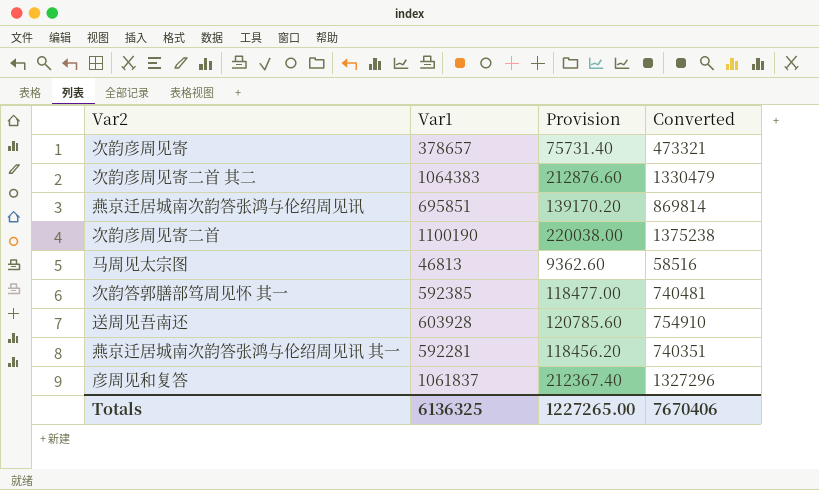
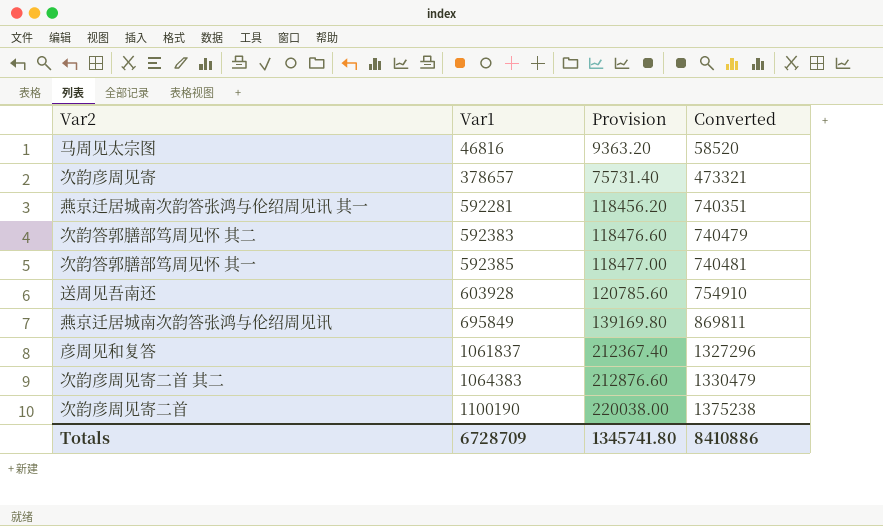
row order: none -> Var1 ascending
马周见太宗图 | Var1: 46813 -> 46816
马周见太宗图 | Provision: 9362.60 -> 9363.20
马周见太宗图 | Converted: 58516 -> 58520
row 次韵答郭膳部笃周见怀 其二: none -> 592383 | 118476.60 | 740479
燕京迁居城南次韵答张鸿与伦绍周见讯 | Var1: 695851 -> 695849
燕京迁居城南次韵答张鸿与伦绍周见讯 | Provision: 139170.20 -> 139169.80
燕京迁居城南次韵答张鸿与伦绍周见讯 | Converted: 869814 -> 869811
Totals | Var1: 6136325 -> 6728709
Totals | Provision: 1227265.00 -> 1345741.80
Totals | Converted: 7670406 -> 8410886

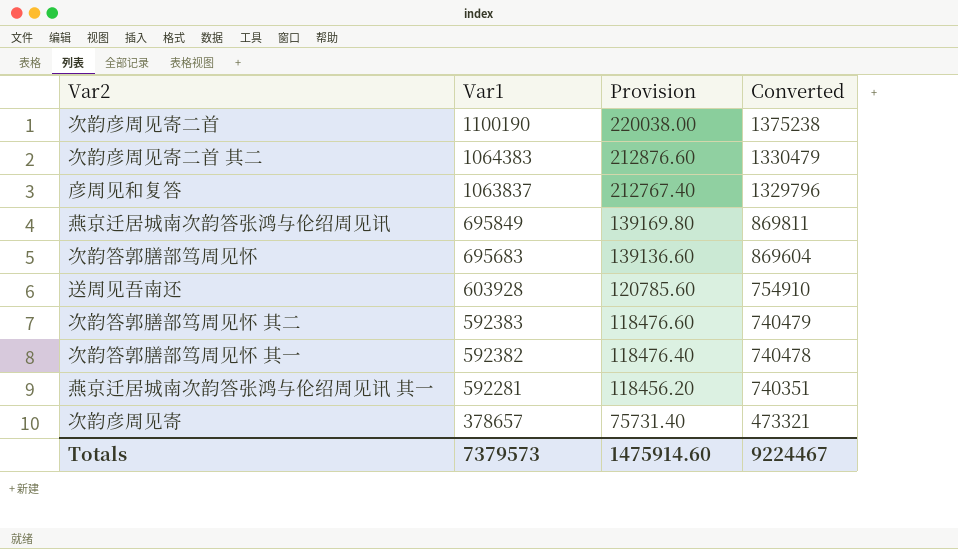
row order: Var1 ascending -> Var1 descending
row 马周见太宗图: 46816 | 9363.20 | 58520 -> none
彦周见和复答 | Var1: 1061837 -> 1063837
彦周见和复答 | Provision: 212367.40 -> 212767.40
彦周见和复答 | Converted: 1327296 -> 1329796
row 次韵答郭膳部笃周见怀: none -> 695683 | 139136.60 | 869604
次韵答郭膳部笃周见怀 其一 | Var1: 592385 -> 592382
次韵答郭膳部笃周见怀 其一 | Provision: 118477.00 -> 118476.40
次韵答郭膳部笃周见怀 其一 | Converted: 740481 -> 740478
Totals | Var1: 6728709 -> 7379573
Totals | Provision: 1345741.80 -> 1475914.60
Totals | Converted: 8410886 -> 9224467

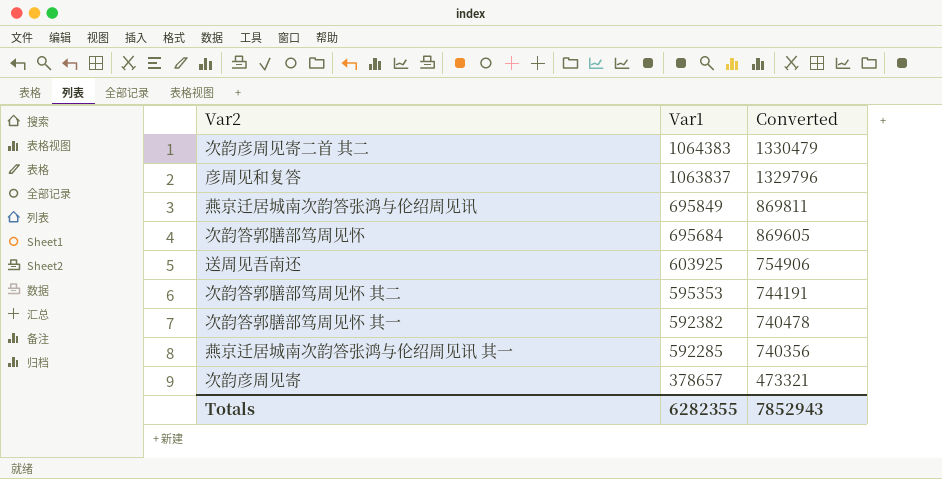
column Provision | formula: [Var1] * 0.2 -> none
row 次韵彦周见寄二首: 1100190 | 220038.00 | 1375238 -> none
次韵答郭膳部笃周见怀 | Var1: 695683 -> 695684
次韵答郭膳部笃周见怀 | Converted: 869604 -> 869605
送周见吾南还 | Var1: 603928 -> 603925
送周见吾南还 | Converted: 754910 -> 754906
次韵答郭膳部笃周见怀 其二 | Var1: 592383 -> 595353
次韵答郭膳部笃周见怀 其二 | Converted: 740479 -> 744191
燕京迁居城南次韵答张鸿与伦绍周见讯 其一 | Var1: 592281 -> 592285
燕京迁居城南次韵答张鸿与伦绍周见讯 其一 | Converted: 740351 -> 740356
Totals | Var1: 7379573 -> 6282355
Totals | Converted: 9224467 -> 7852943

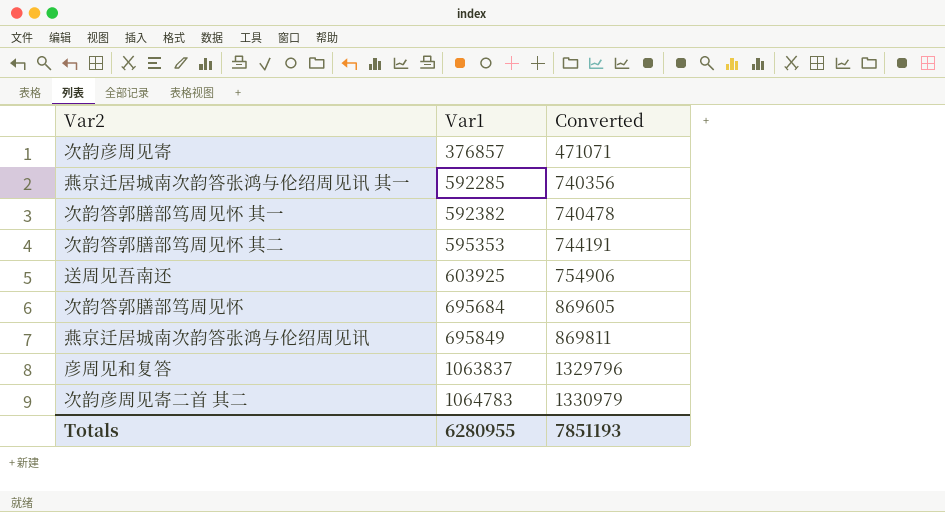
row order: Var1 descending -> Var1 ascending
次韵彦周见寄 | Var1: 378657 -> 376857
次韵彦周见寄 | Converted: 473321 -> 471071
次韵彦周见寄二首 其二 | Var1: 1064383 -> 1064783
次韵彦周见寄二首 其二 | Converted: 1330479 -> 1330979
Totals | Var1: 6282355 -> 6280955
Totals | Converted: 7852943 -> 7851193

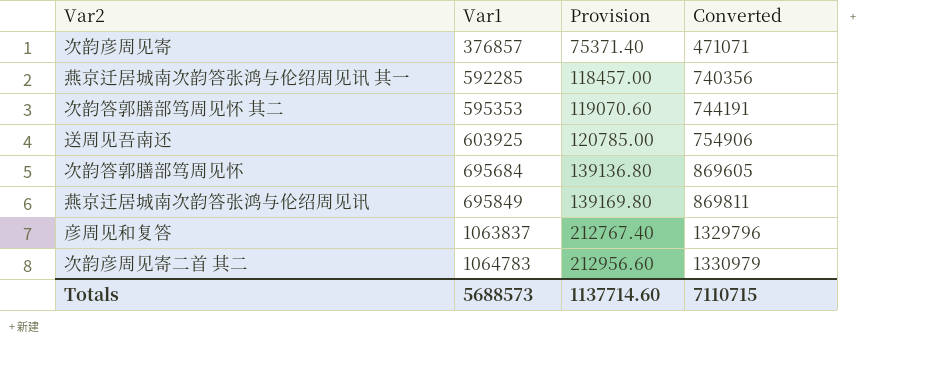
column Provision | formula: none -> [Var1] * 0.2
row 次韵答郭膳部笃周见怀 其一: 592382 | 740478 -> none
Totals | Var1: 6280955 -> 5688573
Totals | Converted: 7851193 -> 7110715

